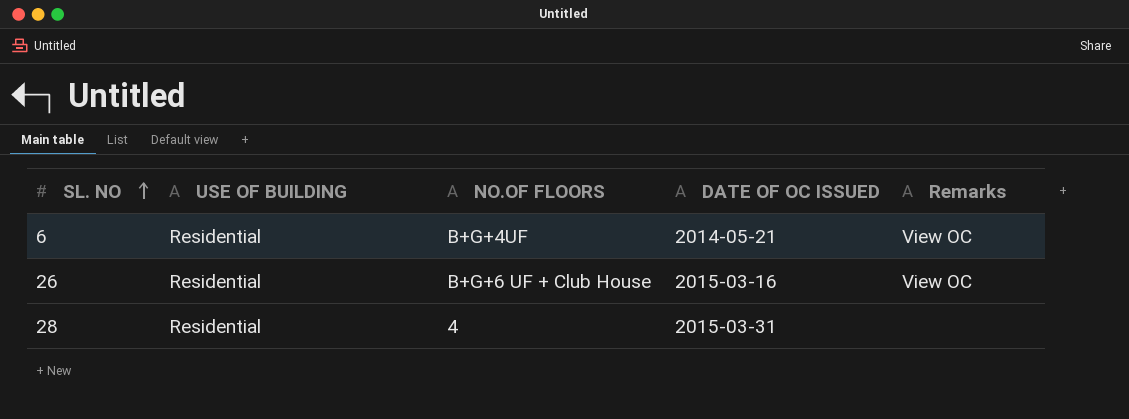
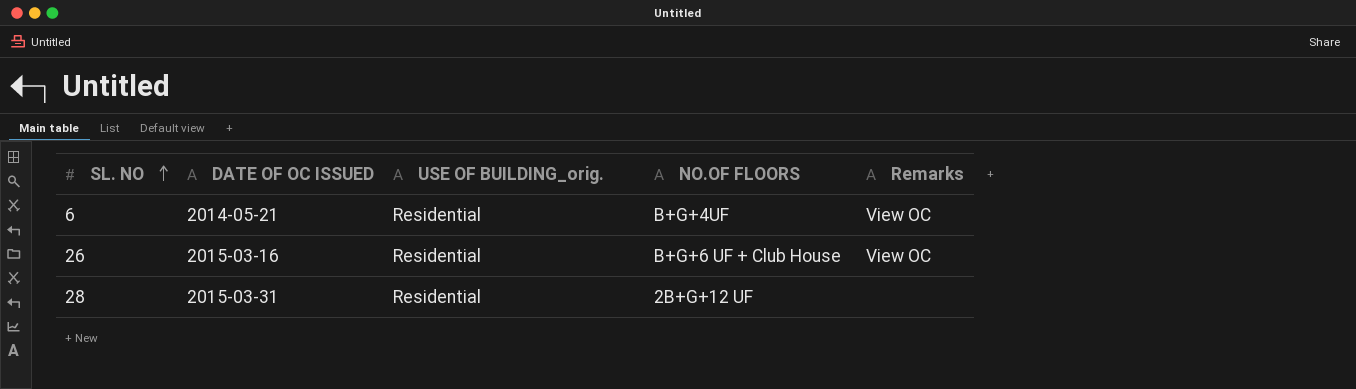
column DATE OF OC ISSUED | position: 4 -> 2
column name: USE OF BUILDING -> USE OF BUILDING_orig.
28 | NO.OF FLOORS: 4 -> 2B+G+12 UF

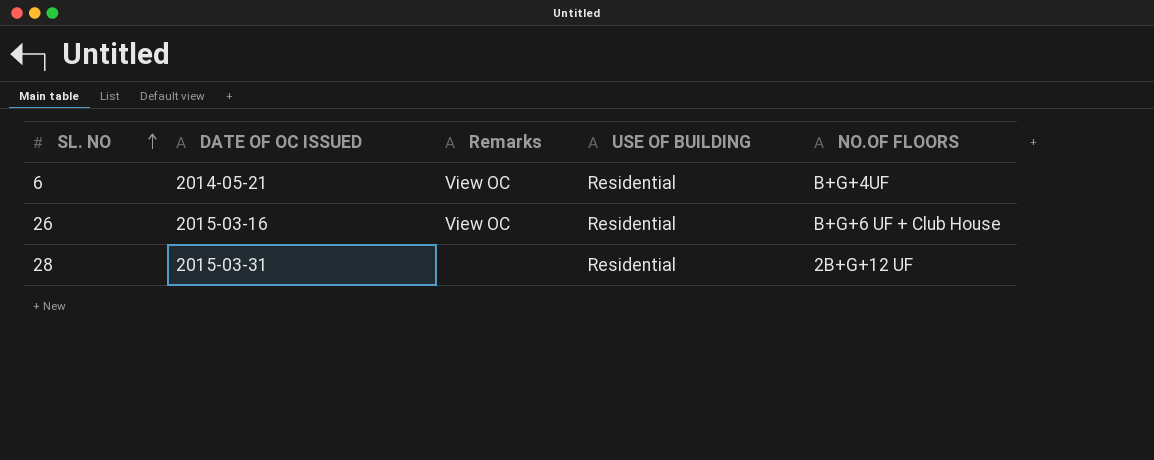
column Remarks | position: 5 -> 3
column name: USE OF BUILDING_orig. -> USE OF BUILDING

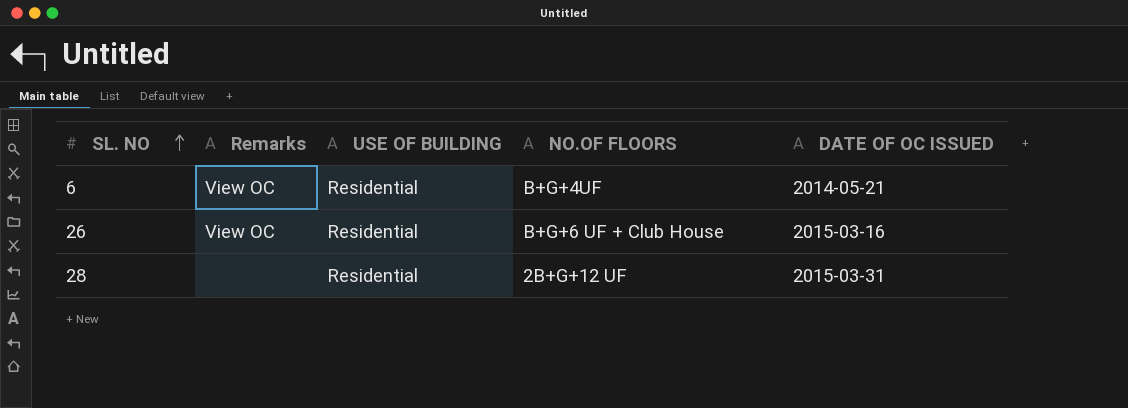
column DATE OF OC ISSUED | position: 2 -> 5

